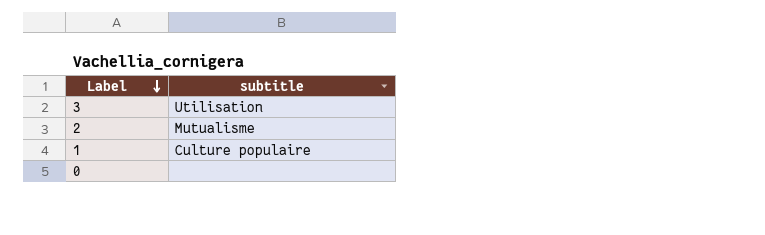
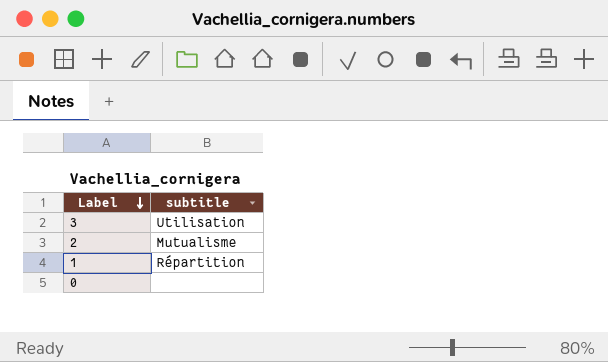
1 | subtitle: Culture populaire -> Répartition

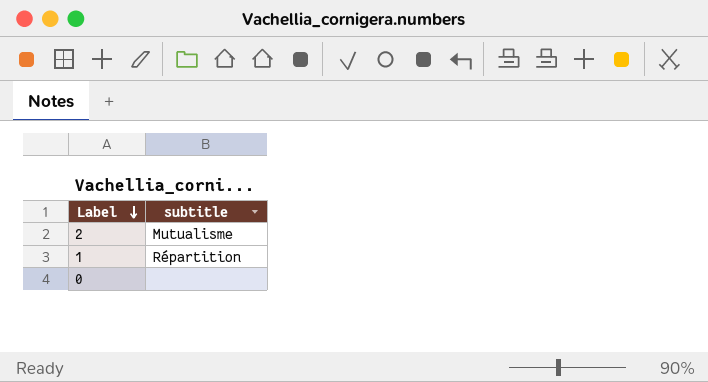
row 3: Utilisation -> none

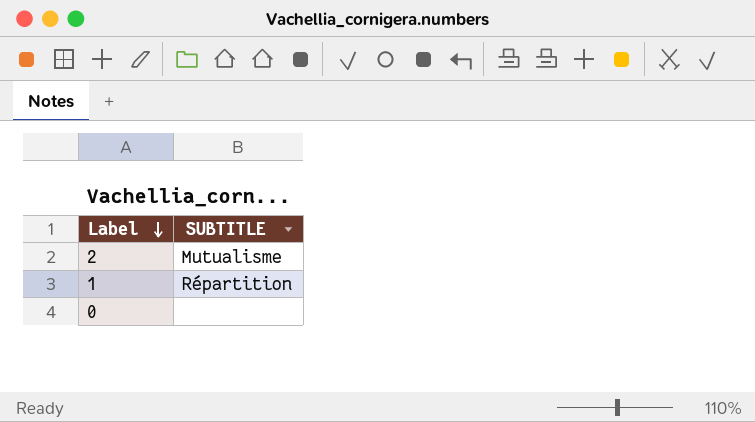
column name: subtitle -> SUBTITLE

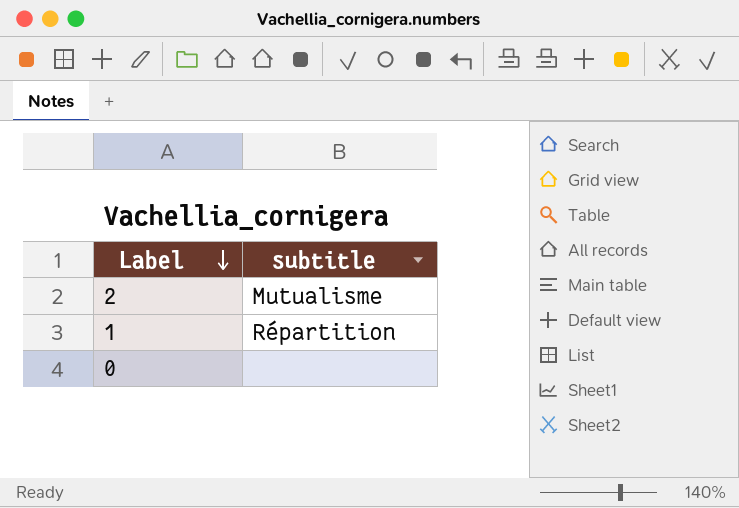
column name: SUBTITLE -> subtitle

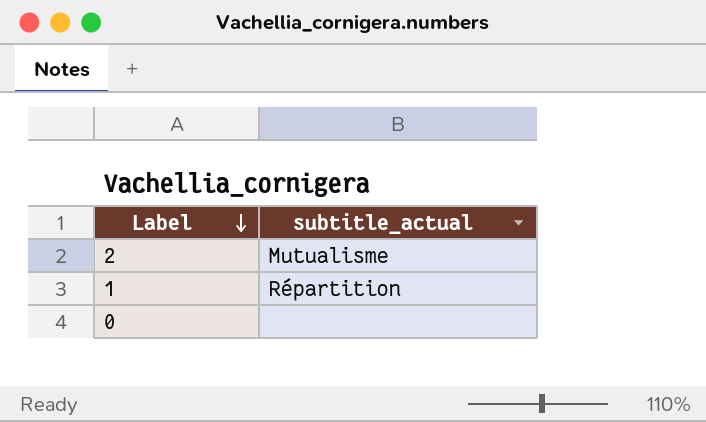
column name: subtitle -> subtitle_actual

